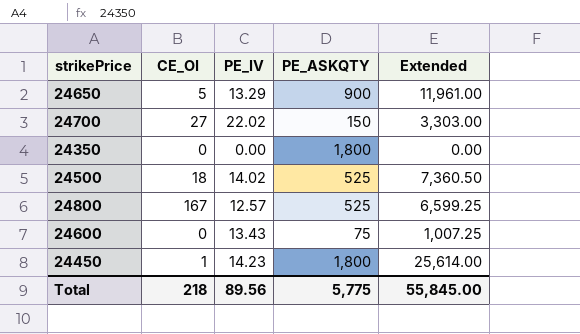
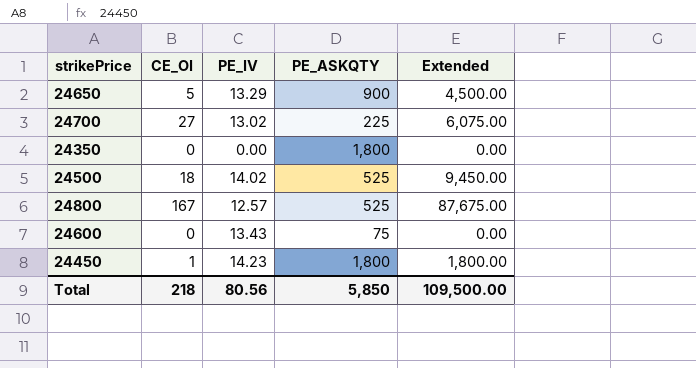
column Extended | formula: [PE_IV] * [PE_ASKQTY] -> [CE_OI] * [PE_ASKQTY]
24700 | PE_IV: 22.02 -> 13.02
24700 | PE_ASKQTY: 150 -> 225
Total | PE_IV: 89.56 -> 80.56
Total | PE_ASKQTY: 5,775 -> 5,850
Total | Extended: 55,845.00 -> 109,500.00

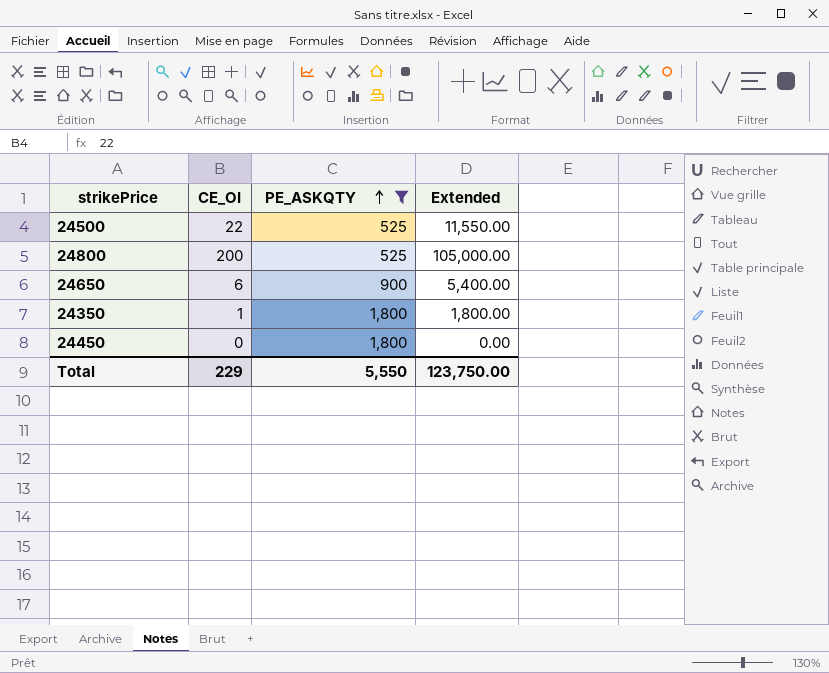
filter: none -> PE_ASKQTY >= 525
row order: none -> PE_ASKQTY ascending
column PE_IV | position: 3 -> none
24500 | CE_OI: 18 -> 22
24500 | Extended: 9,450.00 -> 11,550.00
24800 | CE_OI: 167 -> 200
24800 | Extended: 87,675.00 -> 105,000.00
24650 | CE_OI: 5 -> 6
24650 | Extended: 4,500.00 -> 5,400.00
24350 | CE_OI: 0 -> 1
24350 | Extended: 0.00 -> 1,800.00
24450 | CE_OI: 1 -> 0
24450 | Extended: 1,800.00 -> 0.00
Total | CE_OI: 218 -> 229
Total | PE_ASKQTY: 5,850 -> 5,550
Total | Extended: 109,500.00 -> 123,750.00

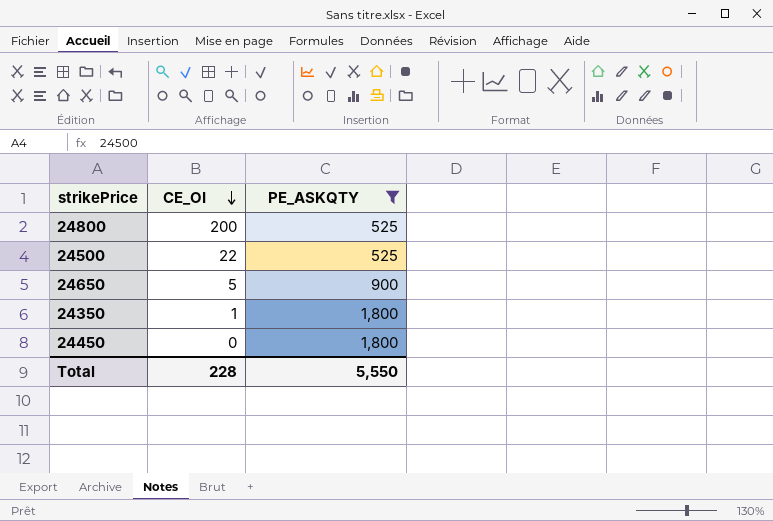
row order: PE_ASKQTY ascending -> CE_OI descending
column Extended | formula: [CE_OI] * [PE_ASKQTY] -> none
24650 | CE_OI: 6 -> 5
Total | CE_OI: 229 -> 228

